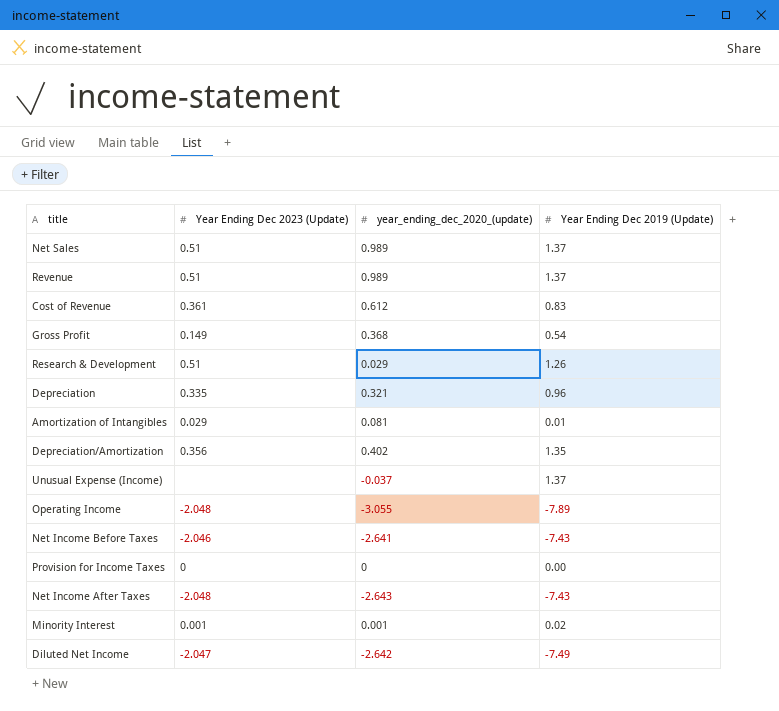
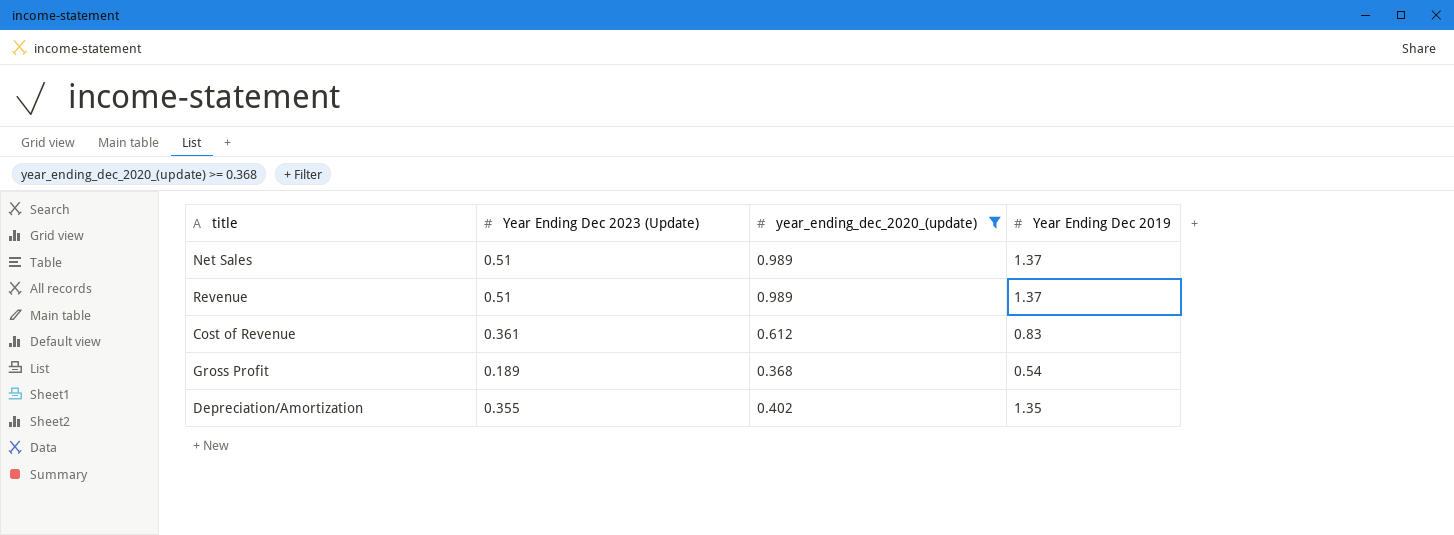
filter: none -> year_ending_dec_2020_(update) >= 0.368
column name: Year Ending Dec 2019 (Update) -> Year Ending Dec 2019
Gross Profit | Year Ending Dec 2023 (Update): 0.149 -> 0.189
Depreciation/Amortization | Year Ending Dec 2023 (Update): 0.356 -> 0.355

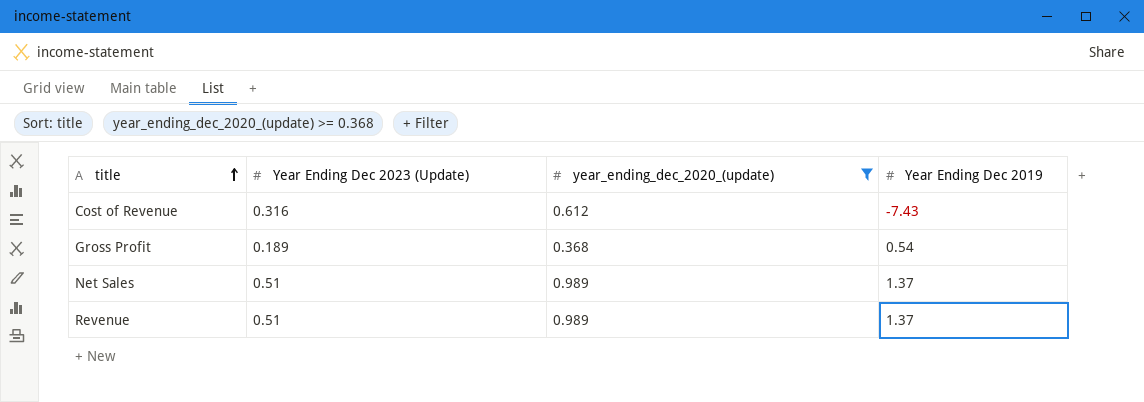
row order: none -> title ascending
row Depreciation/Amortization: 0.355 | 0.402 | 1.35 -> none
Cost of Revenue | Year Ending Dec 2023 (Update): 0.361 -> 0.316
Cost of Revenue | Year Ending Dec 2019: 0.83 -> -7.43

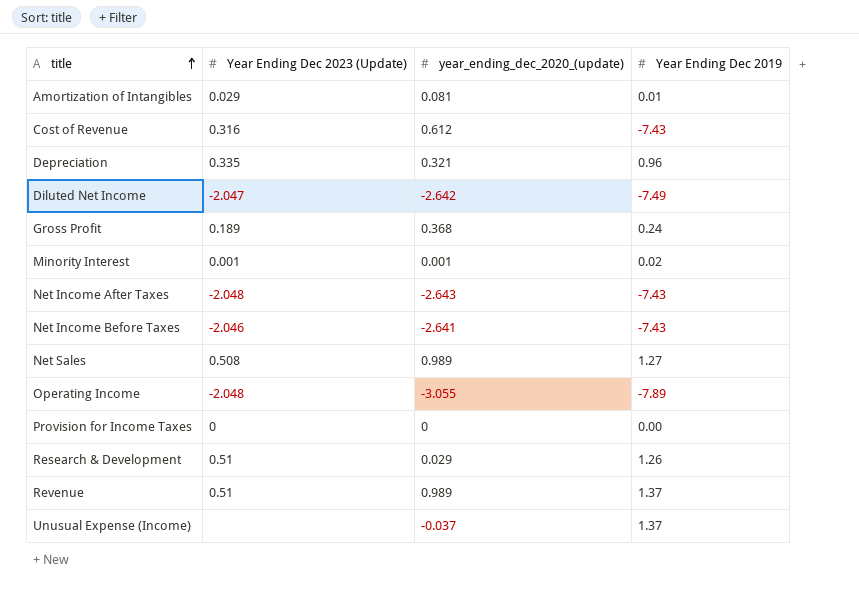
filter: year_ending_dec_2020_(update) >= 0.368 -> none
Gross Profit | Year Ending Dec 2019: 0.54 -> 0.24
Net Sales | Year Ending Dec 2023 (Update): 0.51 -> 0.508
Net Sales | Year Ending Dec 2019: 1.37 -> 1.27

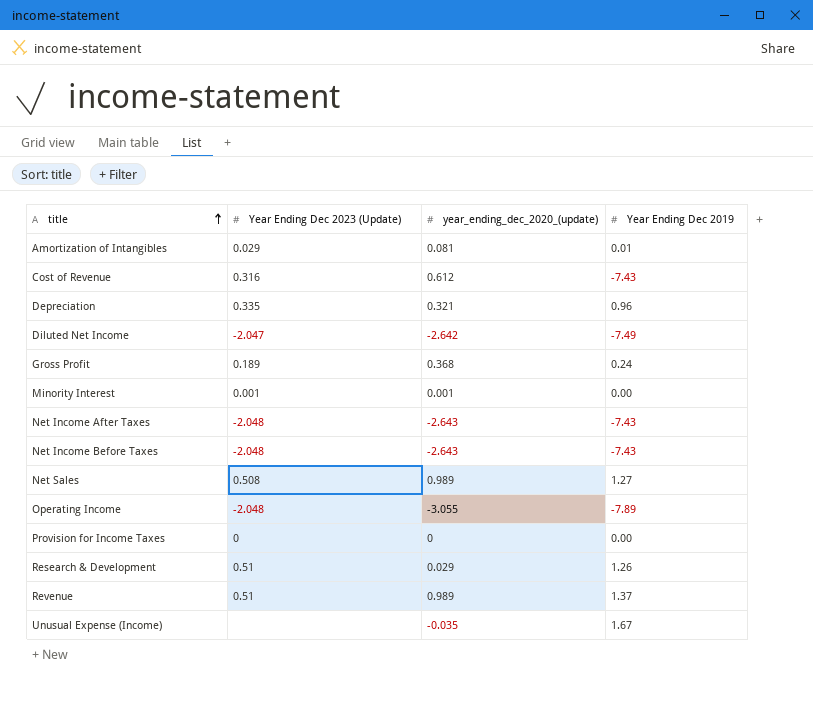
Minority Interest | Year Ending Dec 2019: 0.02 -> 0.00
Net Income Before Taxes | Year Ending Dec 2023 (Update): -2.046 -> -2.048
Net Income Before Taxes | year_ending_dec_2020_(update): -2.641 -> -2.643
Unusual Expense (Income) | year_ending_dec_2020_(update): -0.037 -> -0.035
Unusual Expense (Income) | Year Ending Dec 2019: 1.37 -> 1.67

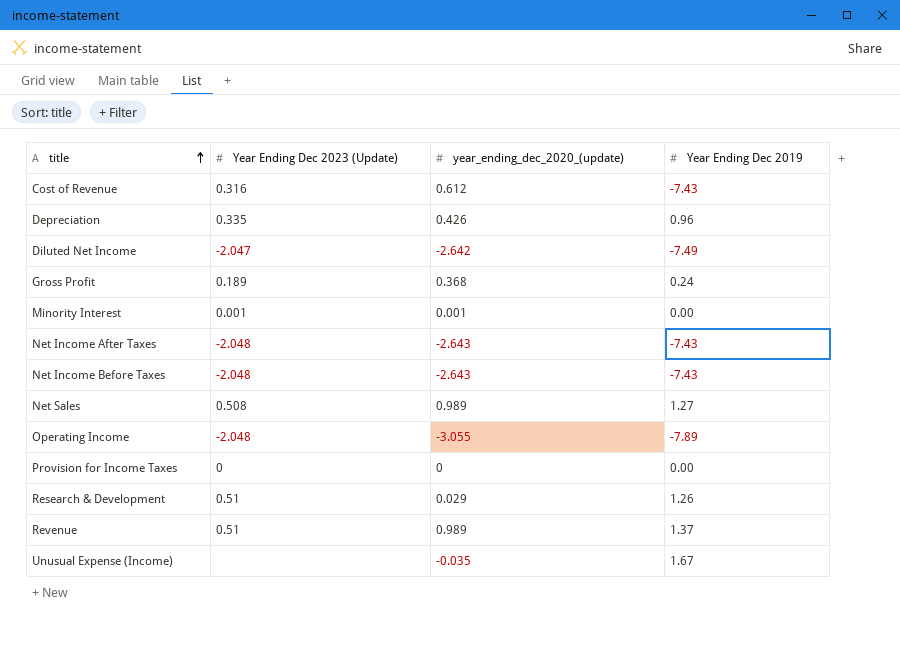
row Amortization of Intangibles: 0.029 | 0.081 | 0.01 -> none
Depreciation | year_ending_dec_2020_(update): 0.321 -> 0.426

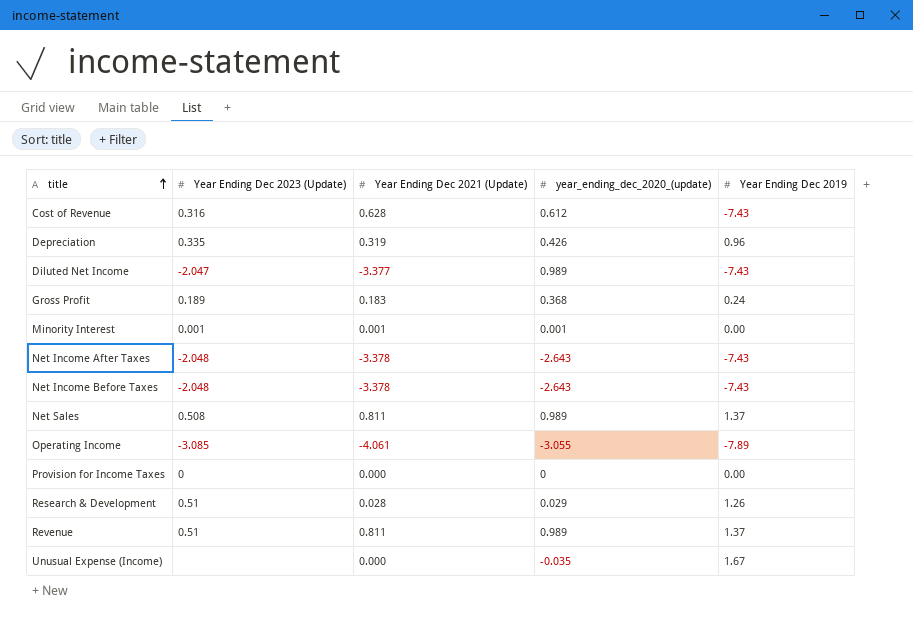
column Year Ending Dec 2021 (Update) | position: none -> 3
Diluted Net Income | year_ending_dec_2020_(update): -2.642 -> 0.989
Diluted Net Income | Year Ending Dec 2019: -7.49 -> -7.43
Net Sales | Year Ending Dec 2019: 1.27 -> 1.37
Operating Income | Year Ending Dec 2023 (Update): -2.048 -> -3.085

